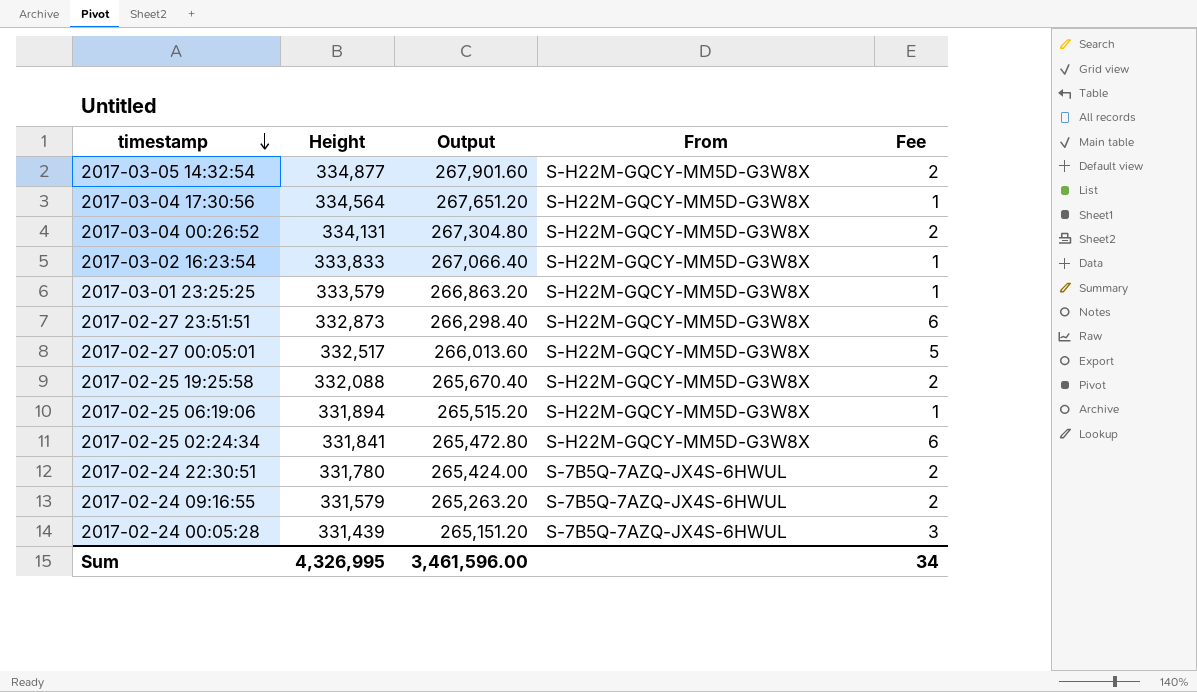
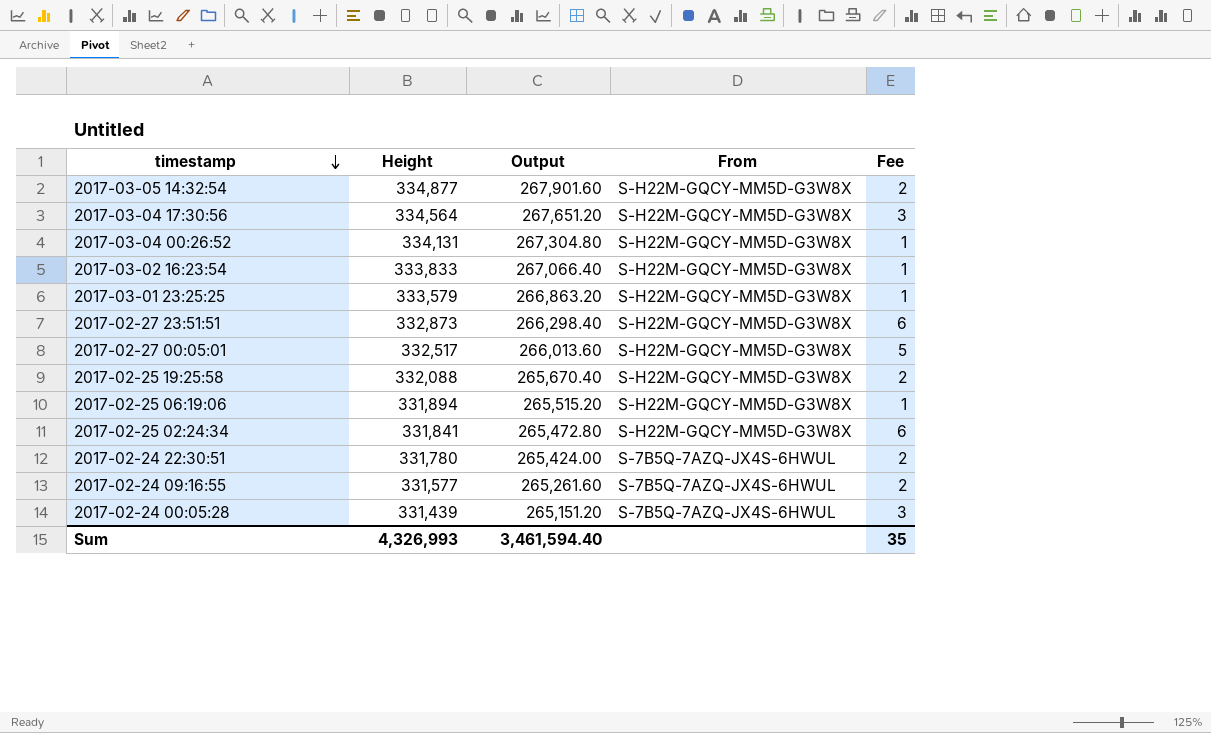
2017-03-04 17:30:56 | Fee: 1 -> 3
2017-03-04 00:26:52 | Fee: 2 -> 1
2017-02-24 09:16:55 | Height: 331,579 -> 331,577
2017-02-24 09:16:55 | Output: 265,263.20 -> 265,261.60
Sum | Height: 4,326,995 -> 4,326,993
Sum | Output: 3,461,596.00 -> 3,461,594.40
Sum | Fee: 34 -> 35

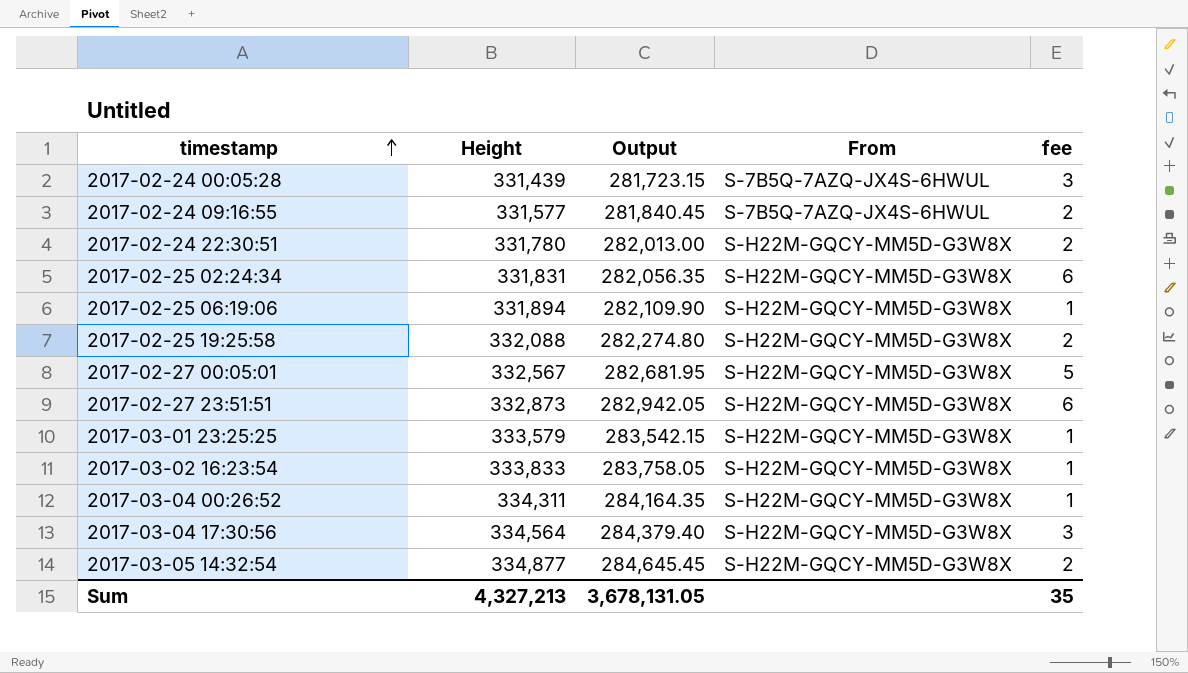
row order: timestamp descending -> timestamp ascending
column Output | formula: [Height] * 0.8 -> [Height] * 0.85
column name: Fee -> fee
2017-02-24 22:30:51 | From: S-7B5Q-7AZQ-JX4S-6HWUL -> S-H22M-GQCY-MM5D-G3W8X
2017-02-25 02:24:34 | Height: 331,841 -> 331,831
2017-02-27 00:05:01 | Height: 332,517 -> 332,567
2017-03-04 00:26:52 | Height: 334,131 -> 334,311
Sum | Height: 4,326,993 -> 4,327,213
Sum | Output: 3,461,594.40 -> 3,678,131.05

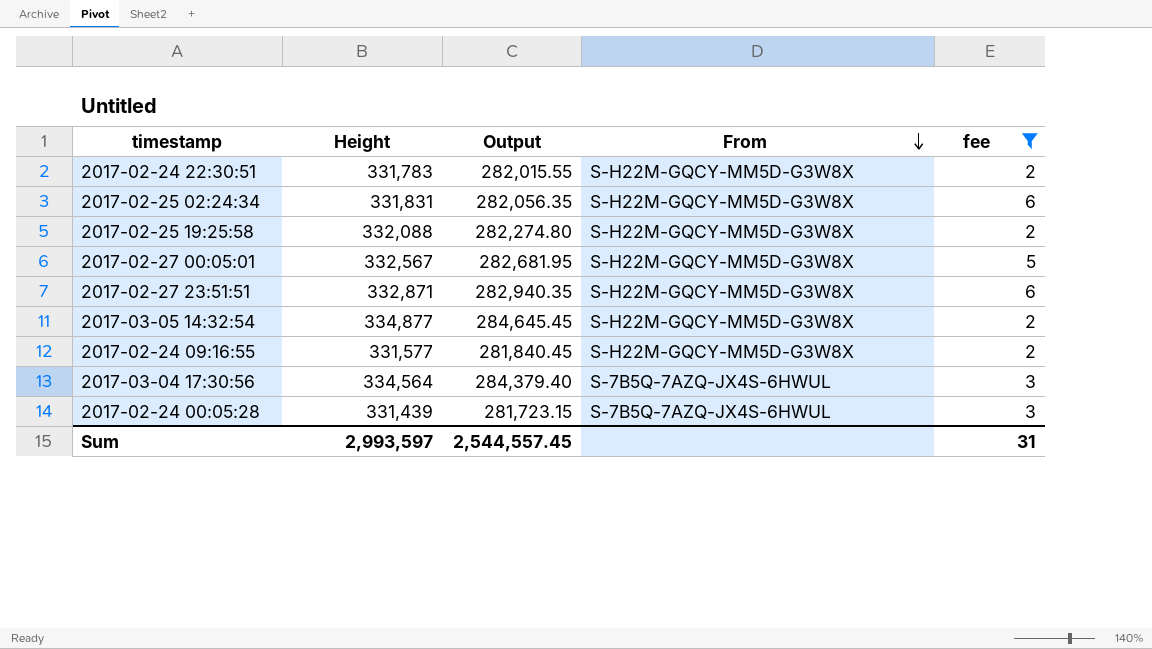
filter: none -> fee != 1
row order: timestamp ascending -> From descending
2017-02-24 22:30:51 | Height: 331,780 -> 331,783
2017-02-24 22:30:51 | Output: 282,013.00 -> 282,015.55
2017-02-27 23:51:51 | Height: 332,873 -> 332,871
2017-02-27 23:51:51 | Output: 282,942.05 -> 282,940.35
2017-02-24 09:16:55 | From: S-7B5Q-7AZQ-JX4S-6HWUL -> S-H22M-GQCY-MM5D-G3W8X
2017-03-04 17:30:56 | From: S-H22M-GQCY-MM5D-G3W8X -> S-7B5Q-7AZQ-JX4S-6HWUL
Sum | Height: 4,327,213 -> 2,993,597
Sum | Output: 3,678,131.05 -> 2,544,557.45
Sum | fee: 35 -> 31

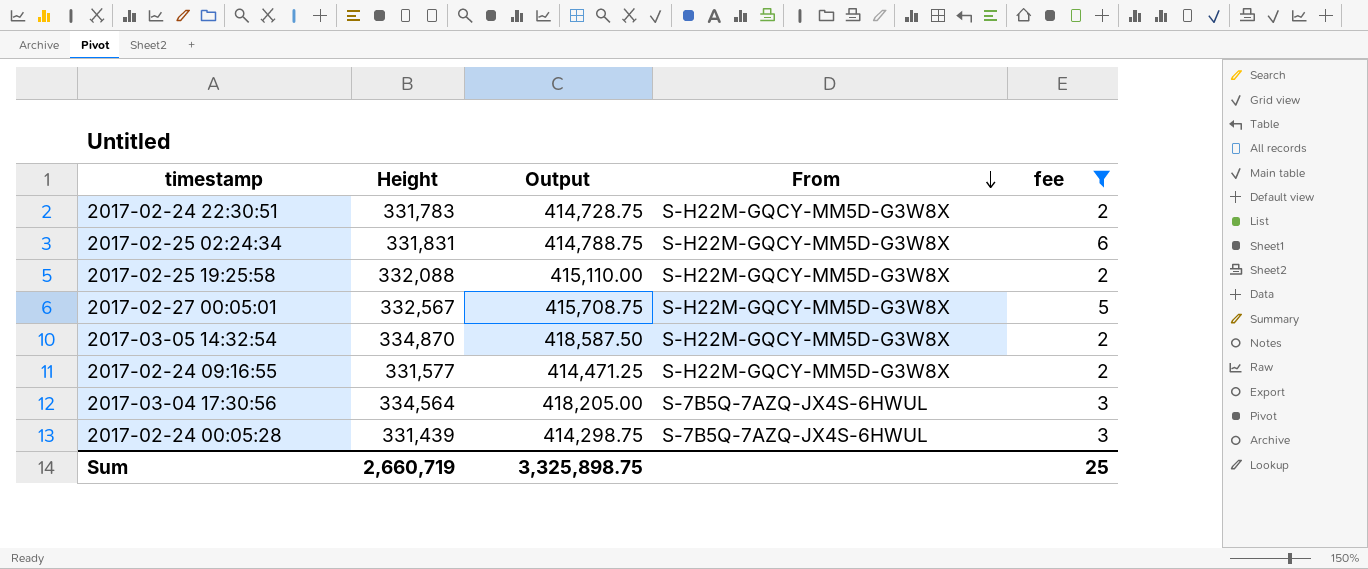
column Output | formula: [Height] * 0.85 -> [Height] * 1.25
row 2017-02-27 23:51:51: 332,871 | 282,940.35 | S-H22M-GQCY-MM5D-G3W8X | 6 -> none
2017-03-05 14:32:54 | Height: 334,877 -> 334,870
Sum | Height: 2,993,597 -> 2,660,719
Sum | Output: 2,544,557.45 -> 3,325,898.75
Sum | fee: 31 -> 25

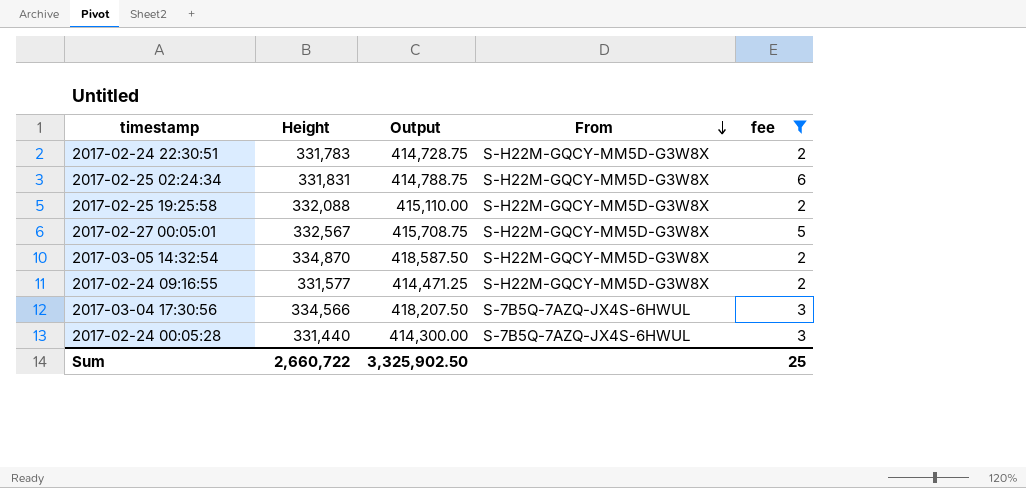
2017-03-04 17:30:56 | Height: 334,564 -> 334,566
2017-03-04 17:30:56 | Output: 418,205.00 -> 418,207.50
2017-02-24 00:05:28 | Height: 331,439 -> 331,440
2017-02-24 00:05:28 | Output: 414,298.75 -> 414,300.00
Sum | Height: 2,660,719 -> 2,660,722
Sum | Output: 3,325,898.75 -> 3,325,902.50

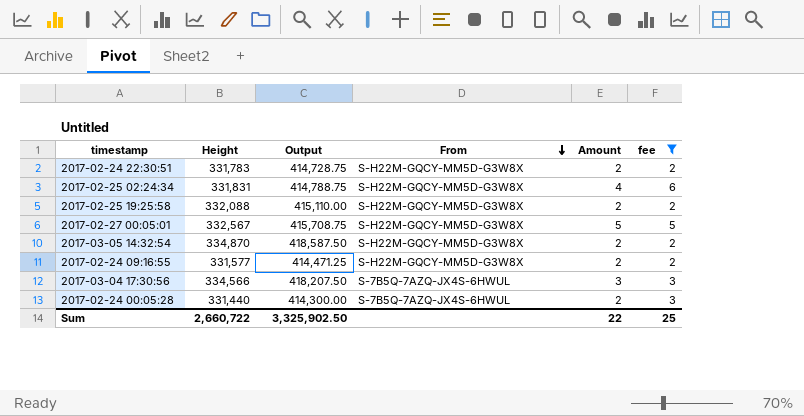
column Amount | position: none -> 5

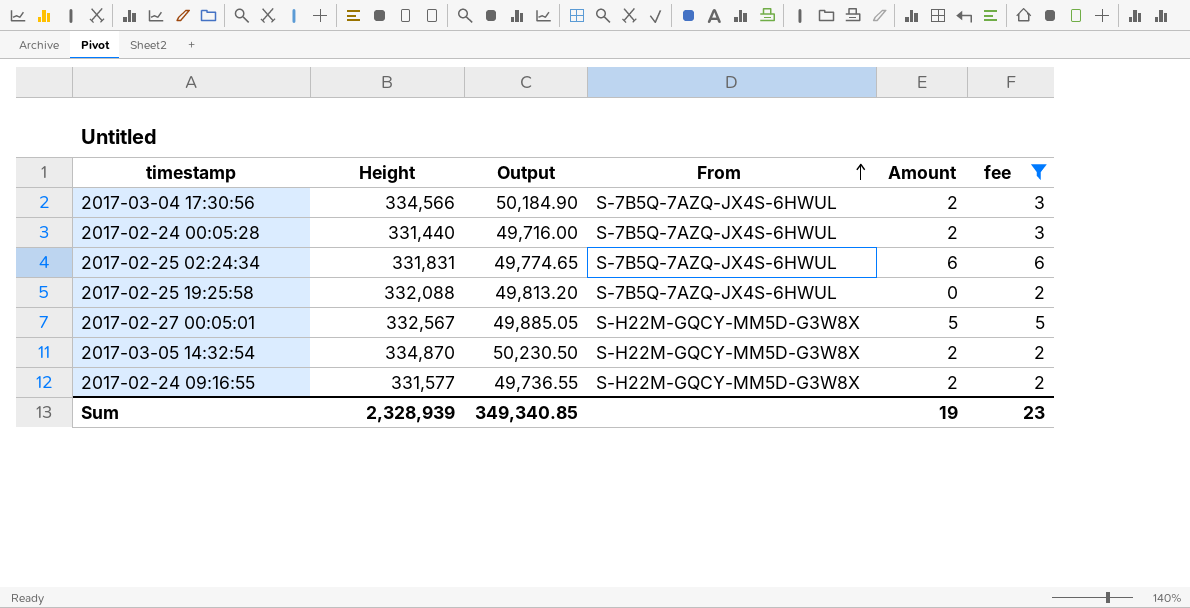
row order: From descending -> From ascending
column Output | formula: [Height] * 1.25 -> [Height] * 0.15
row 2017-02-24 22:30:51: 331,783 | 414,728.75 | S-H22M-GQCY-MM5D-G3W8X | 2 | 2 -> none
2017-03-04 17:30:56 | Amount: 3 -> 2
2017-02-25 02:24:34 | From: S-H22M-GQCY-MM5D-G3W8X -> S-7B5Q-7AZQ-JX4S-6HWUL
2017-02-25 02:24:34 | Amount: 4 -> 6
2017-02-25 19:25:58 | From: S-H22M-GQCY-MM5D-G3W8X -> S-7B5Q-7AZQ-JX4S-6HWUL
2017-02-25 19:25:58 | Amount: 2 -> 0
Sum | Height: 2,660,722 -> 2,328,939
Sum | Output: 3,325,902.50 -> 349,340.85
Sum | Amount: 22 -> 19
Sum | fee: 25 -> 23

